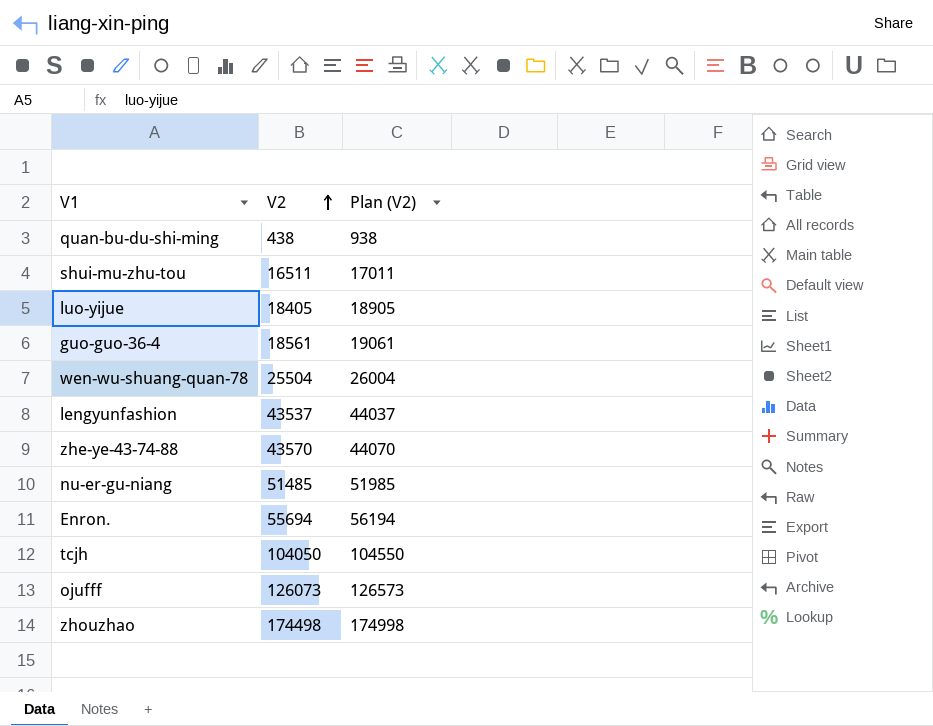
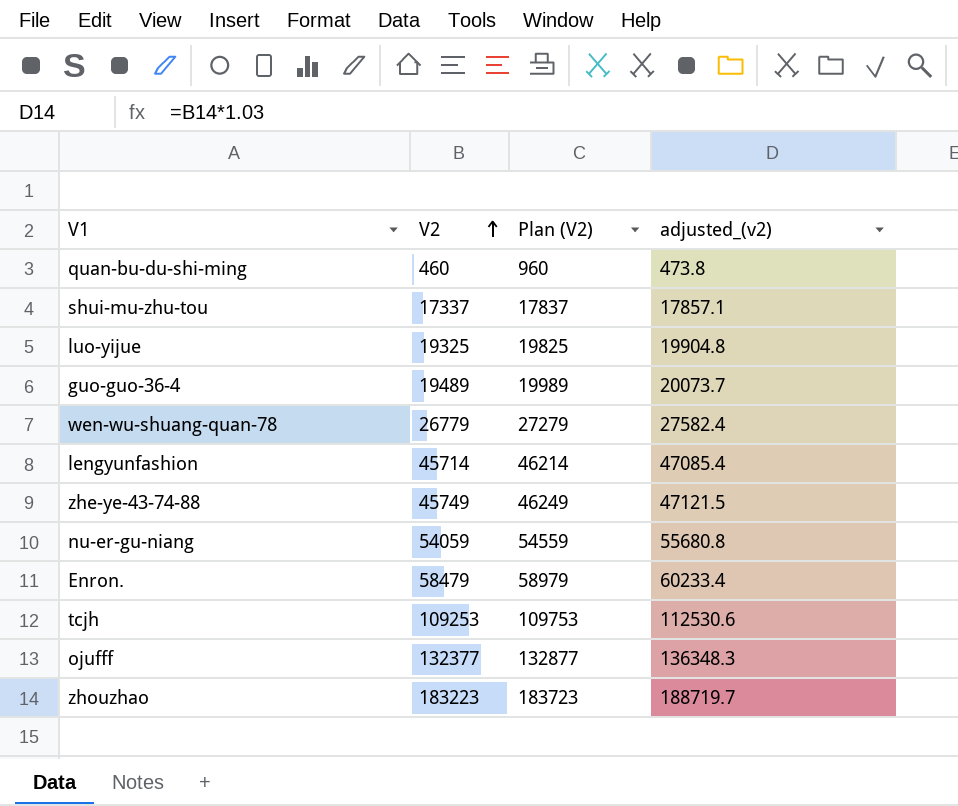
column adjusted_(v2) | formula: none -> [V2] * 1.03
quan-bu-du-shi-ming | V2: 438 -> 460
quan-bu-du-shi-ming | Plan (V2): 938 -> 960
shui-mu-zhu-tou | V2: 16511 -> 17337
shui-mu-zhu-tou | Plan (V2): 17011 -> 17837
luo-yijue | V2: 18405 -> 19325
luo-yijue | Plan (V2): 18905 -> 19825
guo-guo-36-4 | V2: 18561 -> 19489
guo-guo-36-4 | Plan (V2): 19061 -> 19989
wen-wu-shuang-quan-78 | V2: 25504 -> 26779
wen-wu-shuang-quan-78 | Plan (V2): 26004 -> 27279
lengyunfashion | V2: 43537 -> 45714
lengyunfashion | Plan (V2): 44037 -> 46214
zhe-ye-43-74-88 | V2: 43570 -> 45749
zhe-ye-43-74-88 | Plan (V2): 44070 -> 46249
nu-er-gu-niang | V2: 51485 -> 54059
nu-er-gu-niang | Plan (V2): 51985 -> 54559
Enron. | V2: 55694 -> 58479
Enron. | Plan (V2): 56194 -> 58979
tcjh | V2: 104050 -> 109253
tcjh | Plan (V2): 104550 -> 109753
ojufff | V2: 126073 -> 132377
ojufff | Plan (V2): 126573 -> 132877
zhouzhao | V2: 174498 -> 183223
zhouzhao | Plan (V2): 174998 -> 183723

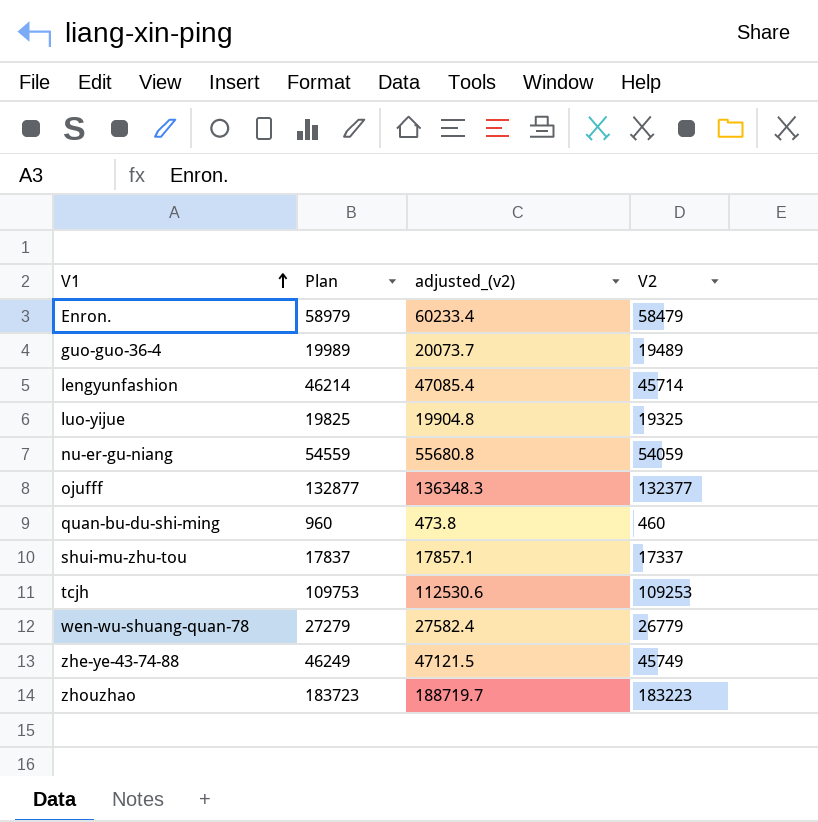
row order: V2 ascending -> V1 ascending
column name: Plan (V2) -> Plan
column V2 | position: 2 -> 4

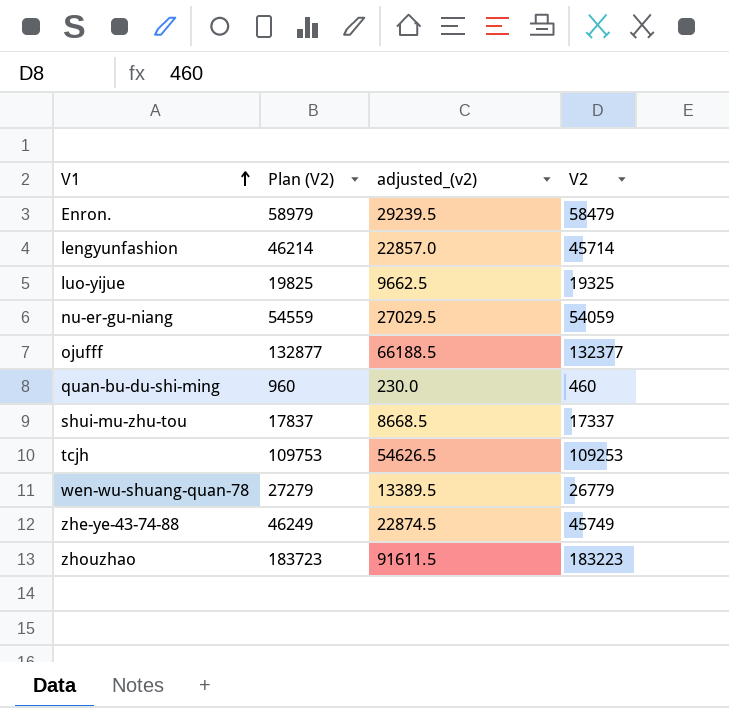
column name: Plan -> Plan (V2)
column adjusted_(v2) | formula: [V2] * 1.03 -> [V2] * 0.5
row guo-guo-36-4: 19989 | 20073.7 | 19489 -> none

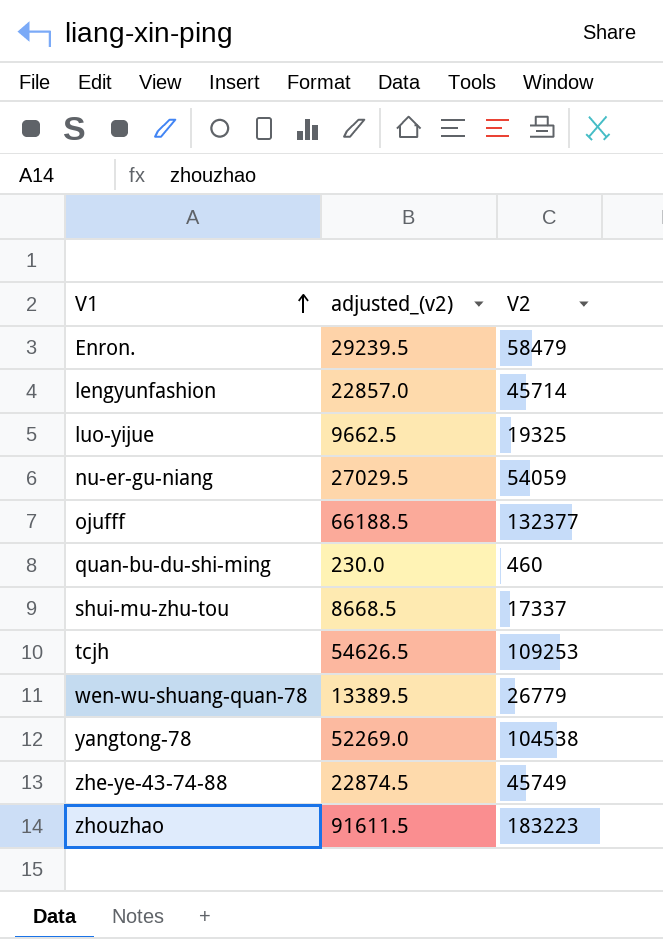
column Plan (V2) | formula: [V2] + 500 -> none
row yangtong-78: none -> 52269.0 | 104538

